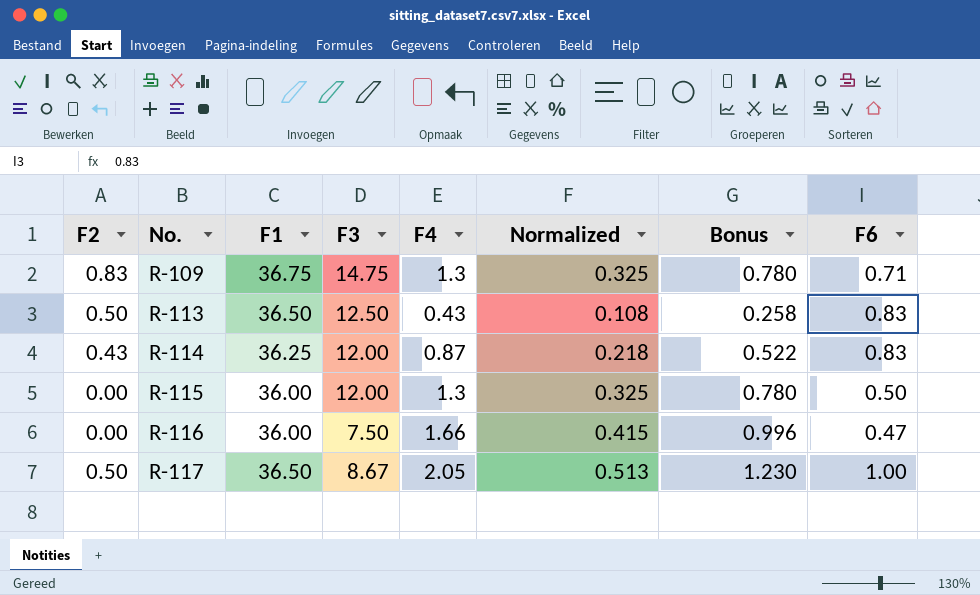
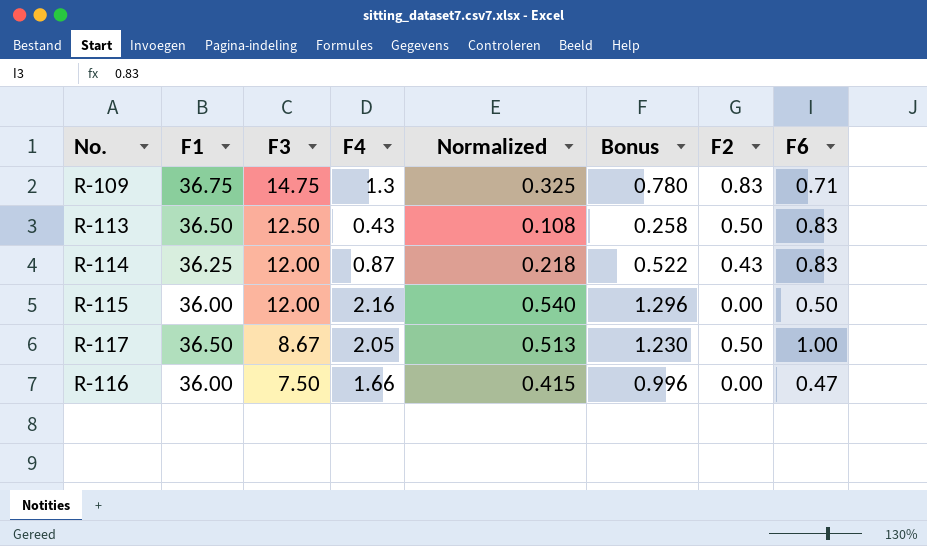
row order: No. ascending -> F3 descending
column F2 | position: 1 -> 7
R-115 | F4: 1.3 -> 2.16
R-115 | Normalized: 0.325 -> 0.540
R-115 | Bonus: 0.780 -> 1.296

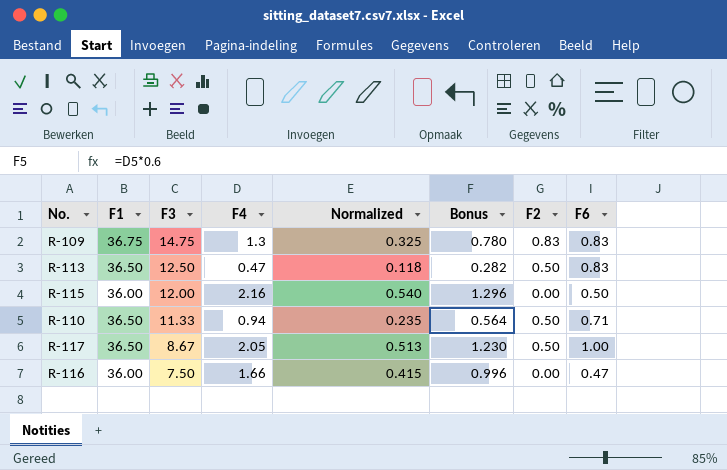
row R-114: 36.25 | 12.00 | 0.87 | 0.218 | 0.522 | 0.43 | 0.83 -> none
R-109 | F6: 0.71 -> 0.83
R-113 | F4: 0.43 -> 0.47
R-113 | Normalized: 0.108 -> 0.118
R-113 | Bonus: 0.258 -> 0.282
row R-110: none -> 36.50 | 11.33 | 0.94 | 0.235 | 0.564 | 0.50 | 0.71

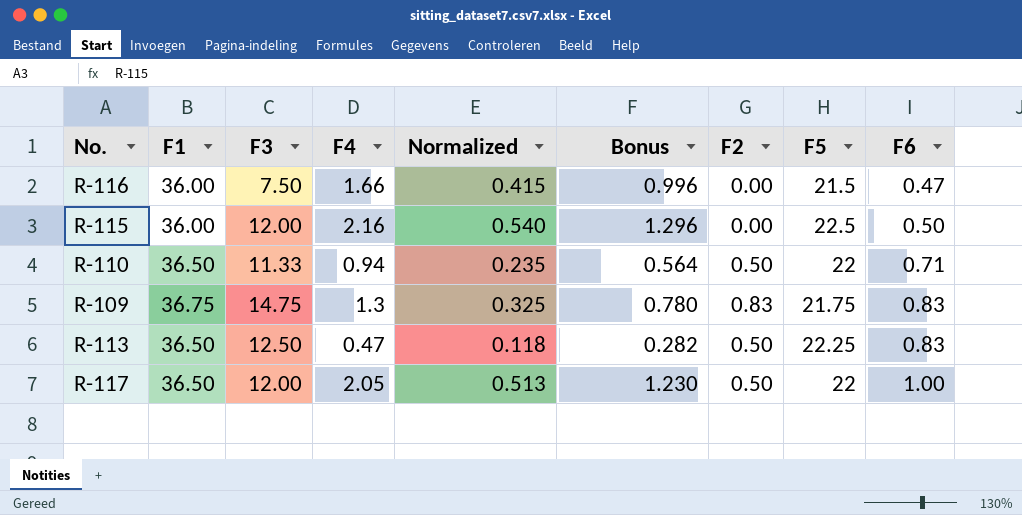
row order: F3 descending -> F6 ascending
column F5 | position: none -> 8
R-117 | F3: 8.67 -> 12.00

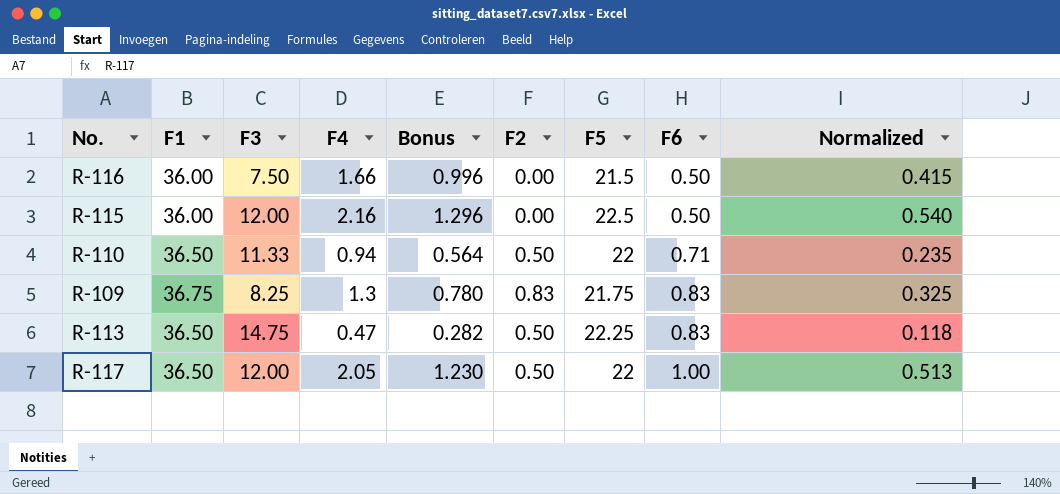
column Normalized | position: 5 -> 9
R-116 | F6: 0.47 -> 0.50
R-109 | F3: 14.75 -> 8.25
R-113 | F3: 12.50 -> 14.75

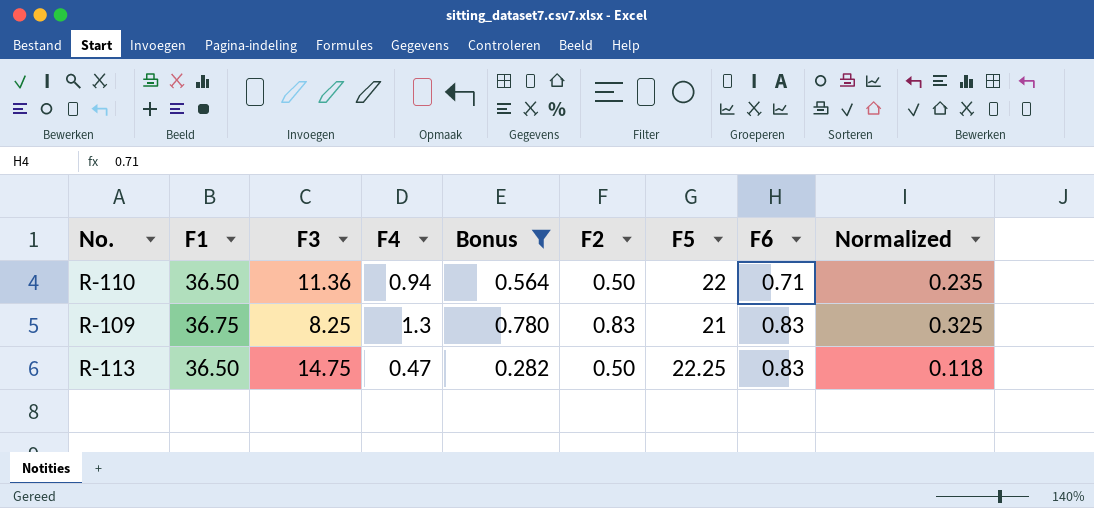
filter: none -> Bonus <= 0.780
R-110 | F3: 11.33 -> 11.36
R-109 | F5: 21.75 -> 21

